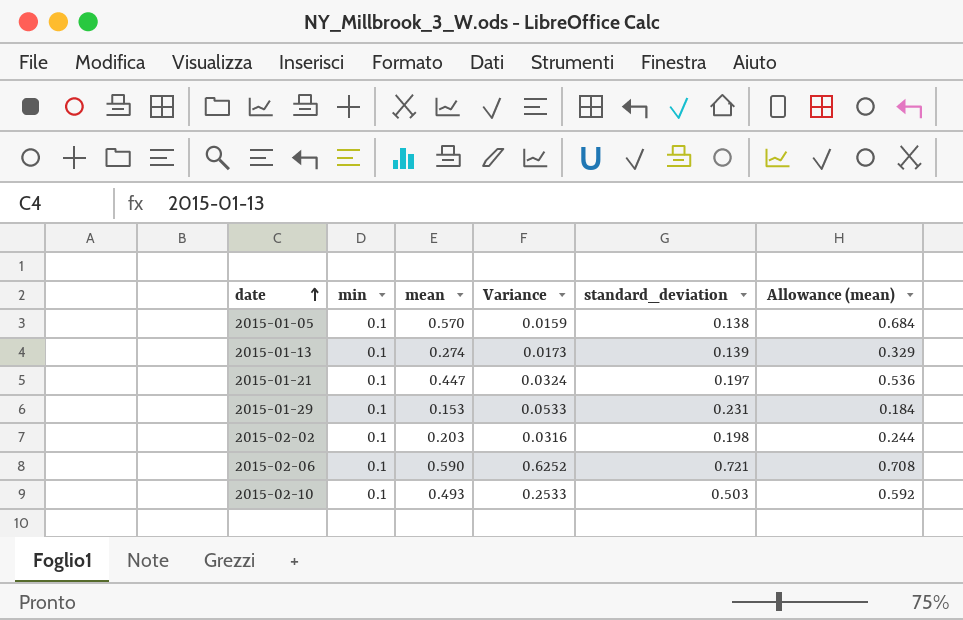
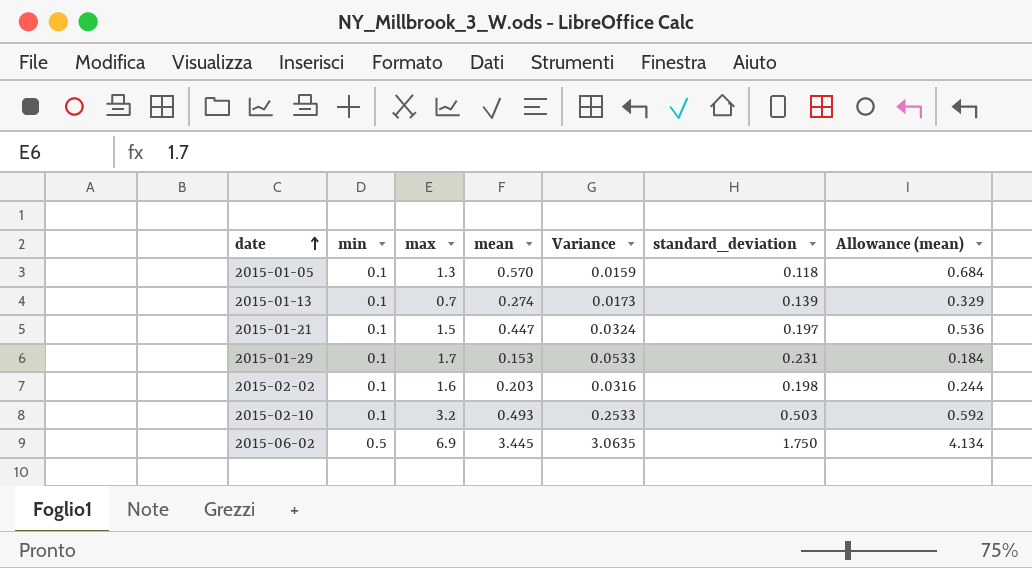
column max | position: none -> 3
row 2015-02-06: 0.1 | 0.590 | 0.6252 | 0.721 | 0.708 -> none
2015-01-05 | standard_deviation: 0.138 -> 0.118
row 2015-06-02: none -> 0.5 | 6.9 | 3.445 | 3.0635 | 1.750 | 4.134

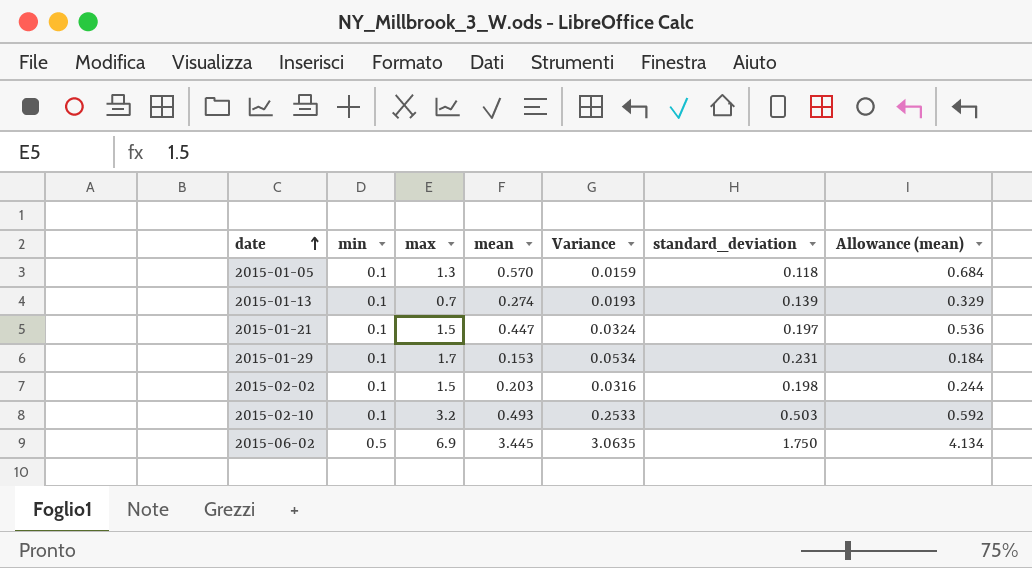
2015-01-13 | Variance: 0.0173 -> 0.0193
2015-01-29 | Variance: 0.0533 -> 0.0534
2015-02-02 | max: 1.6 -> 1.5

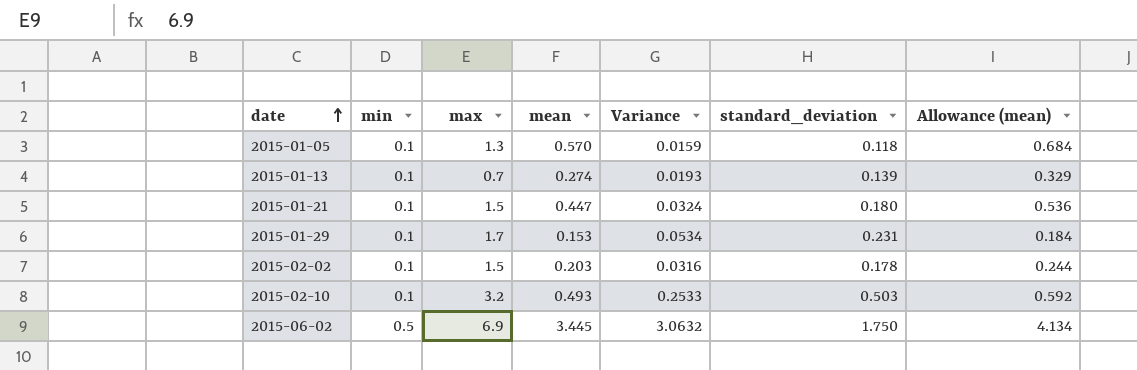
2015-01-21 | standard_deviation: 0.197 -> 0.180
2015-02-02 | standard_deviation: 0.198 -> 0.178
2015-06-02 | Variance: 3.0635 -> 3.0632

